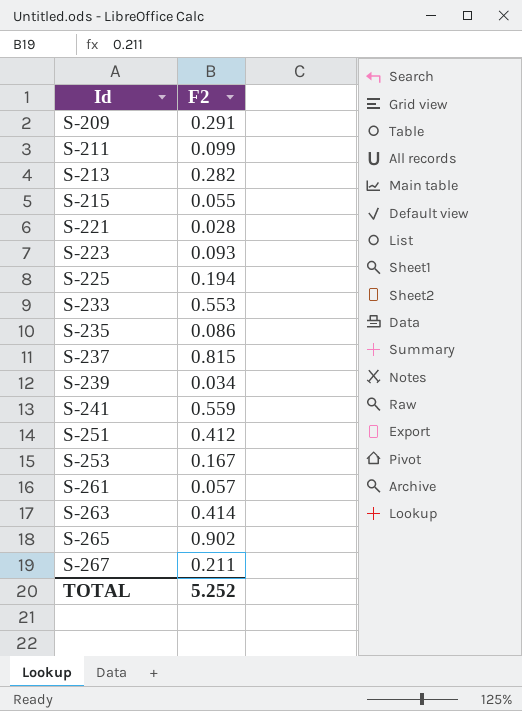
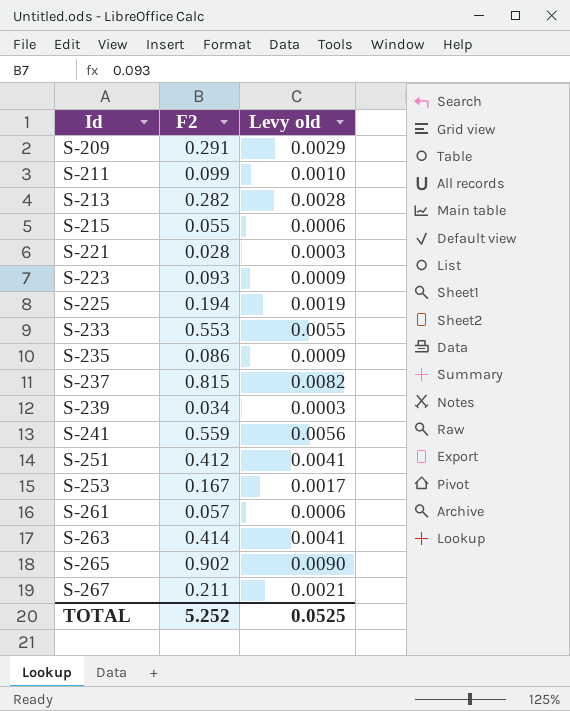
column Levy old | formula: none -> [F2] * 0.01

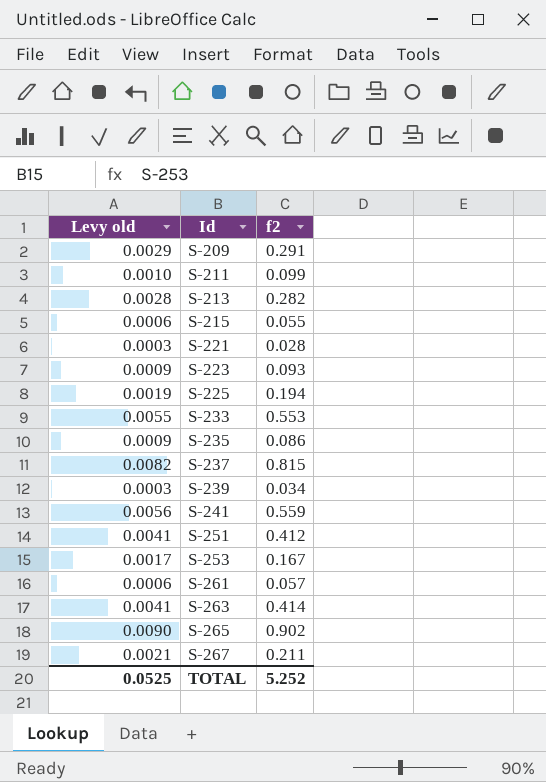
column Levy old | position: 3 -> 1
column name: F2 -> f2

